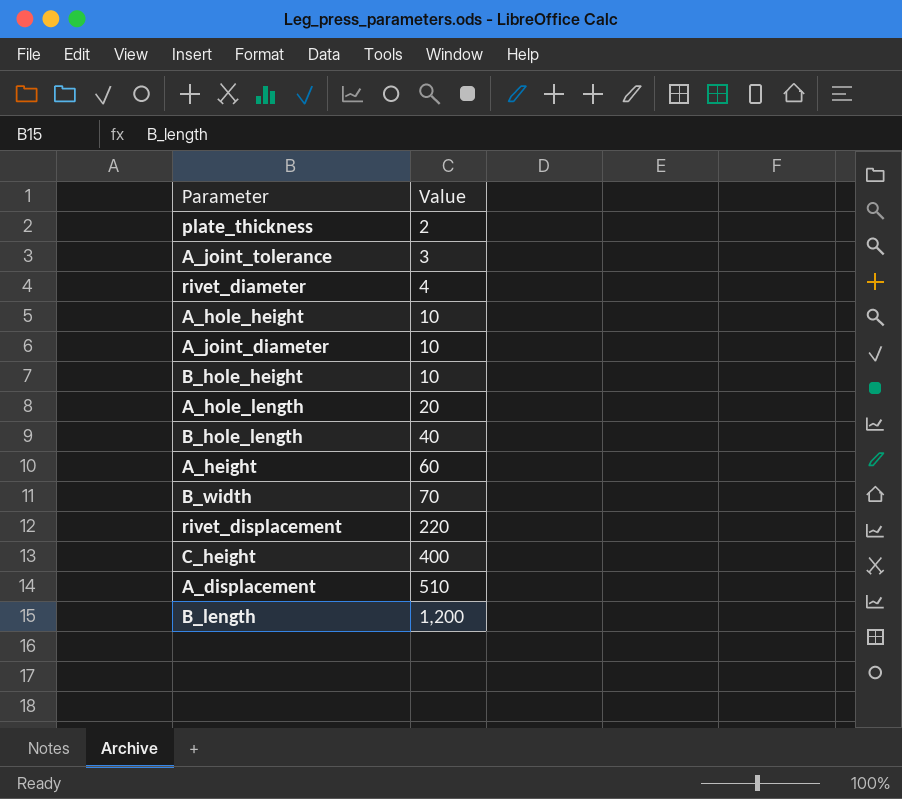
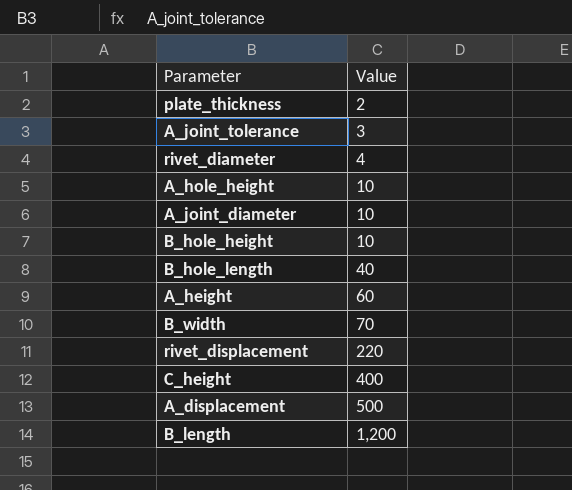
row A_hole_length: 20 -> none
A_displacement | Value: 510 -> 500

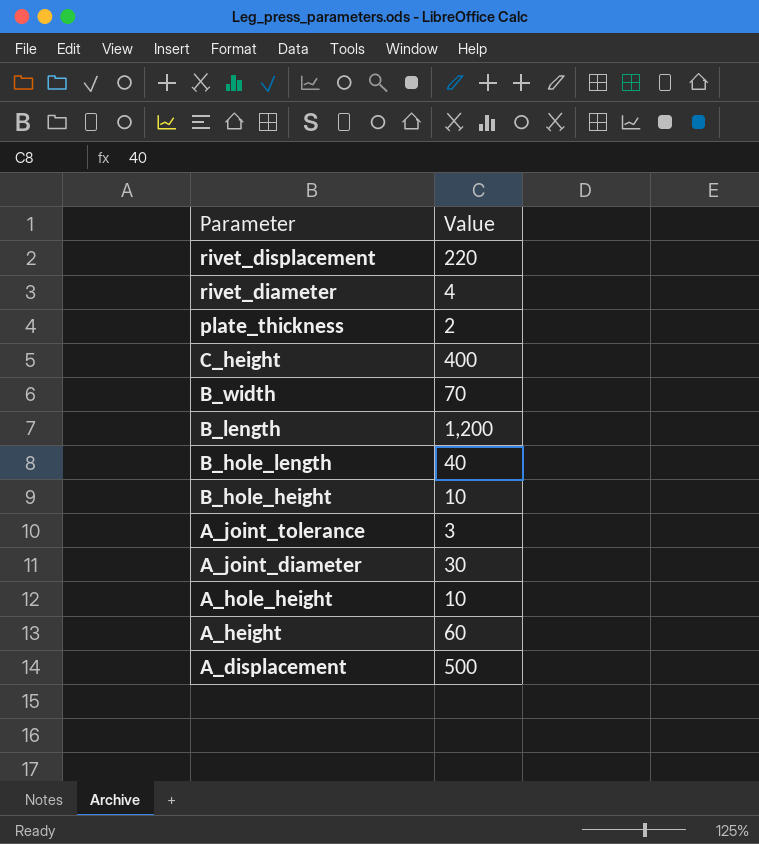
row order: Value ascending -> Parameter descending
A_joint_diameter | Value: 10 -> 30

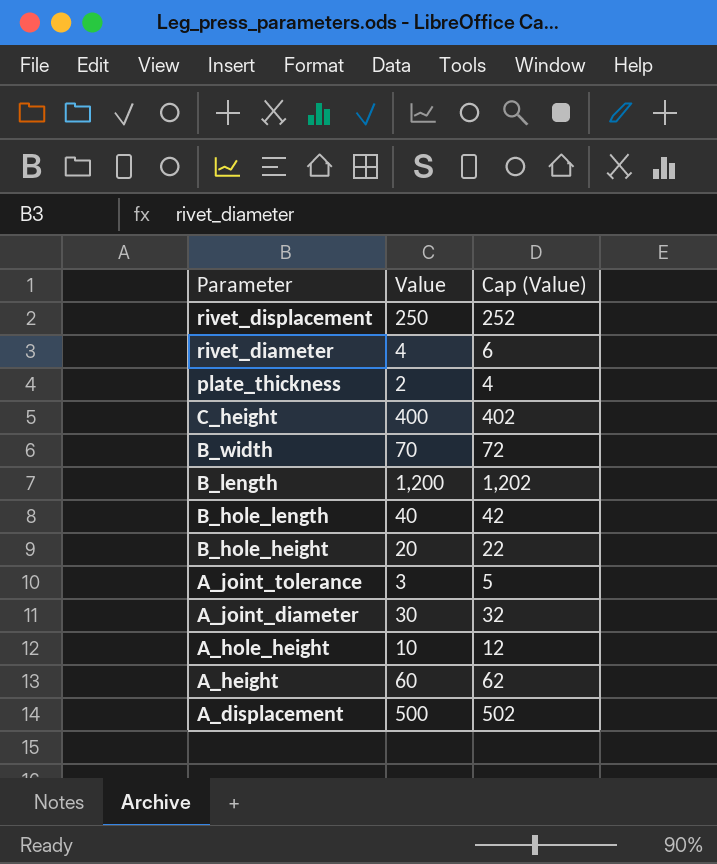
column Cap (Value) | formula: none -> [Value] + 2
rivet_displacement | Value: 220 -> 250
B_hole_height | Value: 10 -> 20

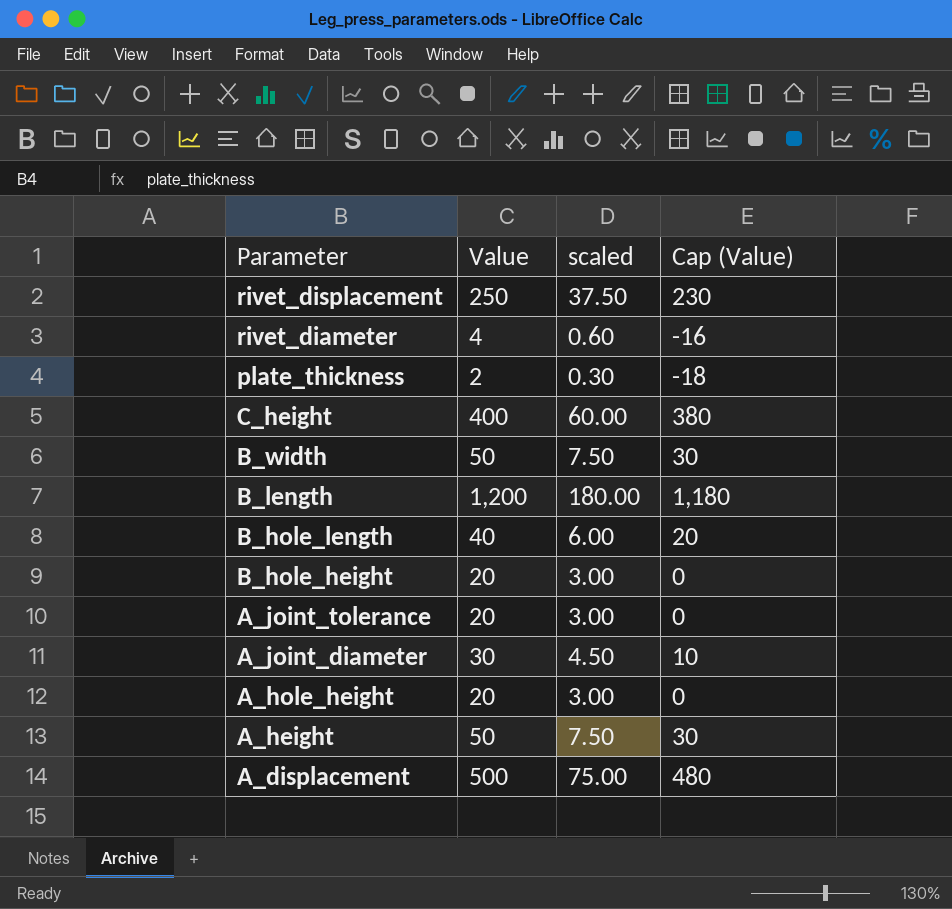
column scaled | formula: none -> [Value] * 0.15
column Cap (Value) | formula: [Value] + 2 -> [Value] - 20
B_width | Value: 70 -> 50
A_joint_tolerance | Value: 3 -> 20
A_hole_height | Value: 10 -> 20
A_height | Value: 60 -> 50

